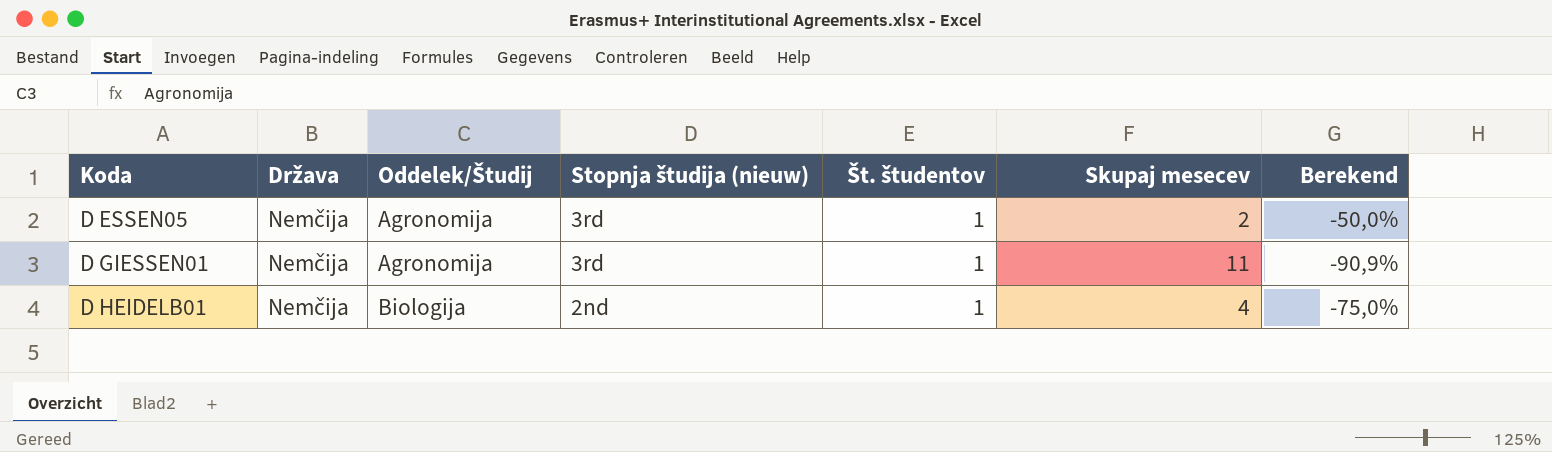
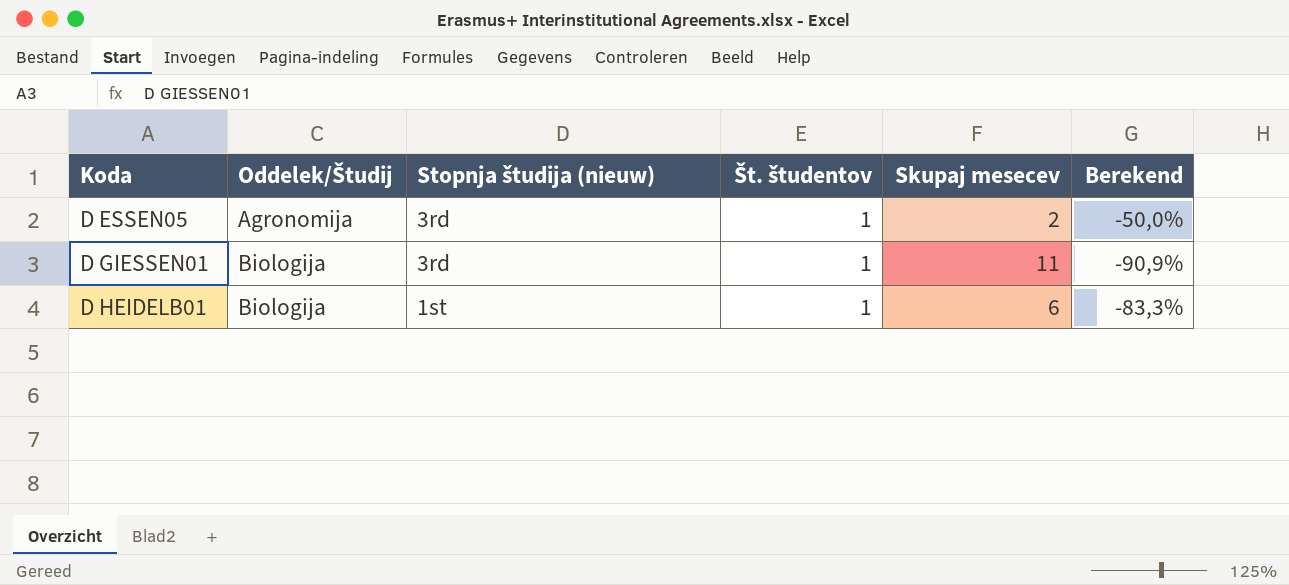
column Država | position: 2 -> none
D GIESSEN01 | Oddelek/Študij: Agronomija -> Biologija
D HEIDELB01 | Stopnja študija (nieuw): 2nd -> 1st
D HEIDELB01 | Skupaj mesecev: 4 -> 6
D HEIDELB01 | Berekend: -75,0% -> -83,3%

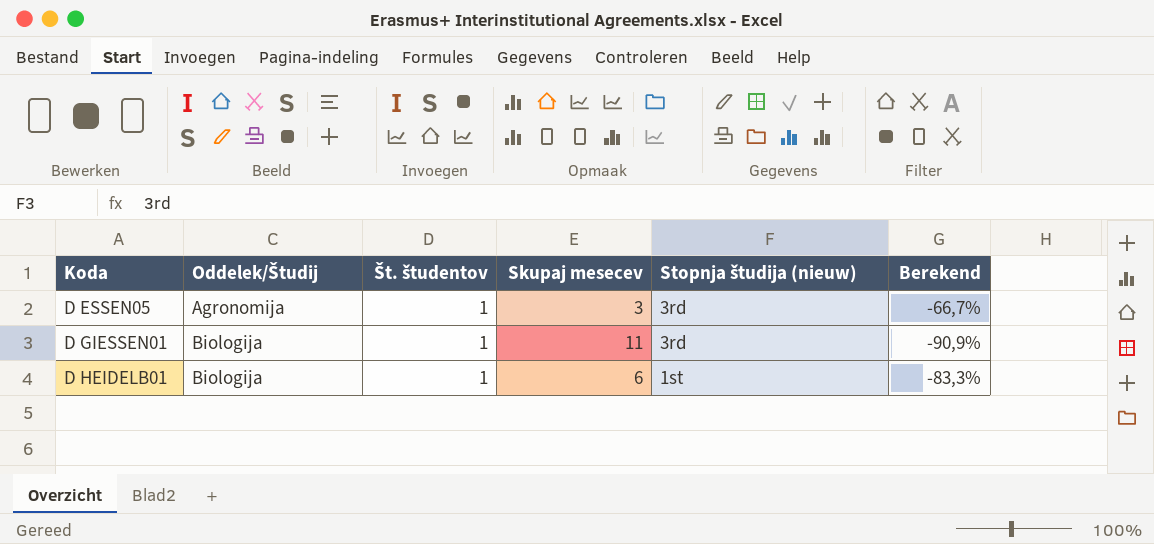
column Stopnja študija (nieuw) | position: 3 -> 5
D ESSEN05 | Skupaj mesecev: 2 -> 3
D ESSEN05 | Berekend: -50,0% -> -66,7%

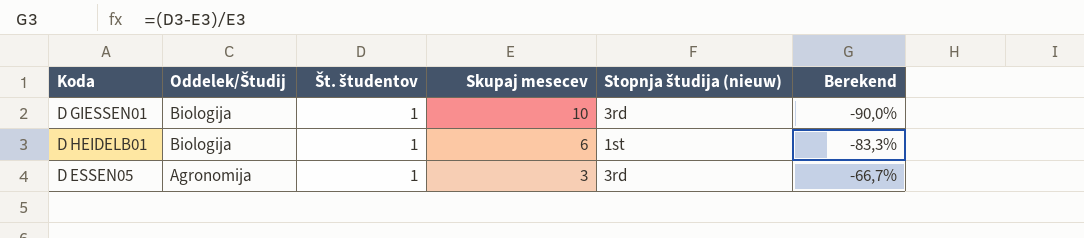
row order: Koda ascending -> Oddelek/Študij descending
D GIESSEN01 | Skupaj mesecev: 11 -> 10
D GIESSEN01 | Berekend: -90,9% -> -90,0%

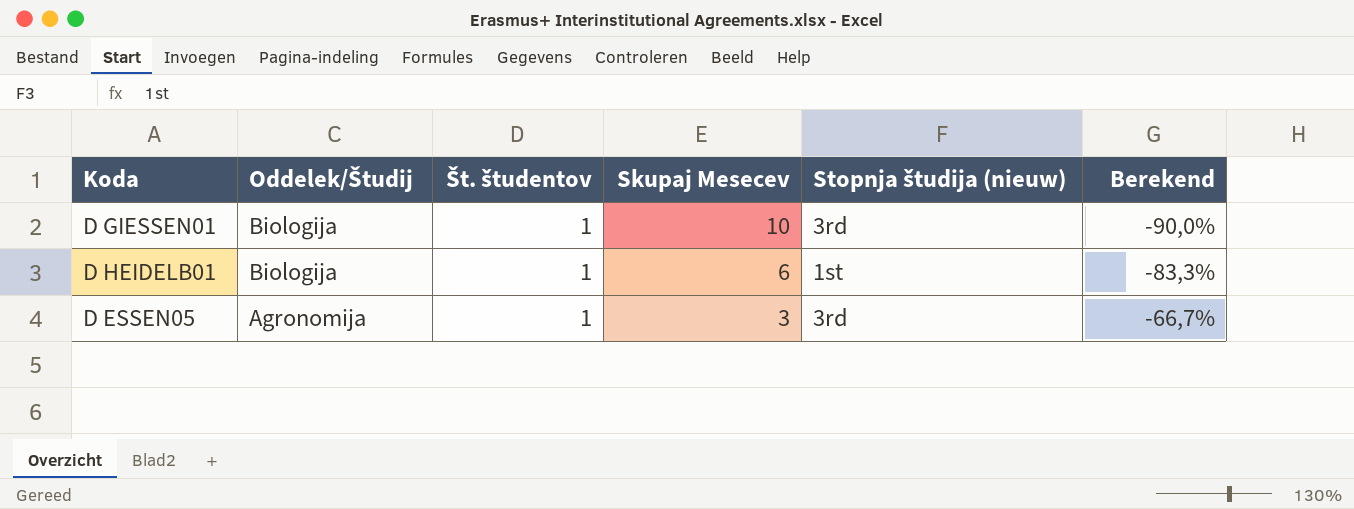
column name: Skupaj mesecev -> Skupaj Mesecev

